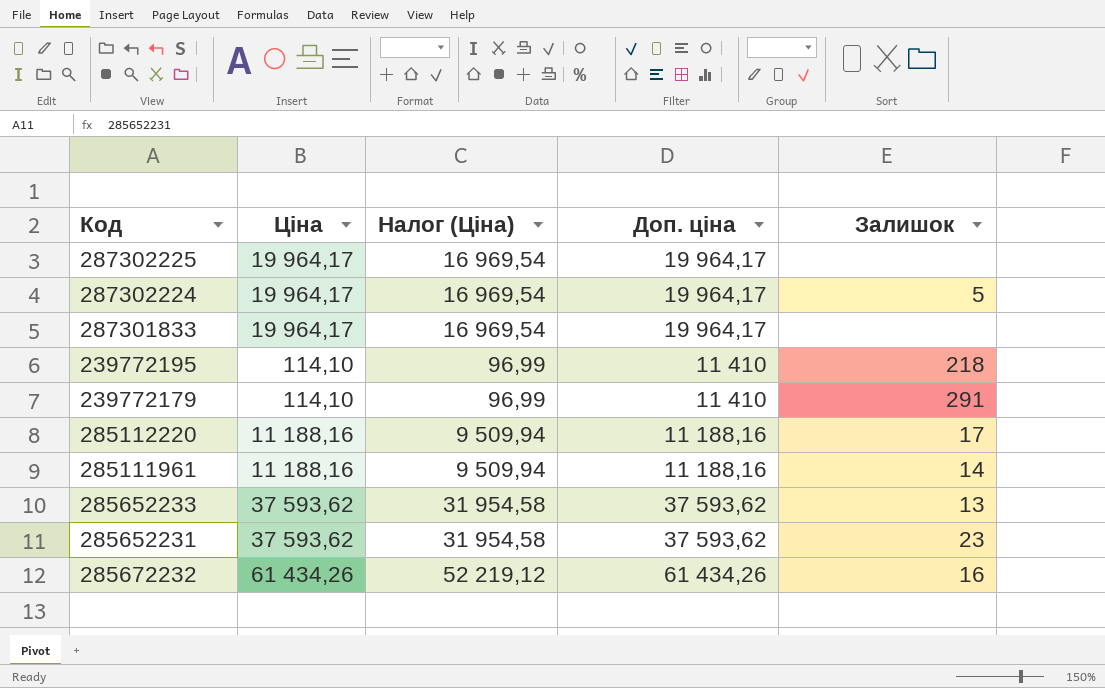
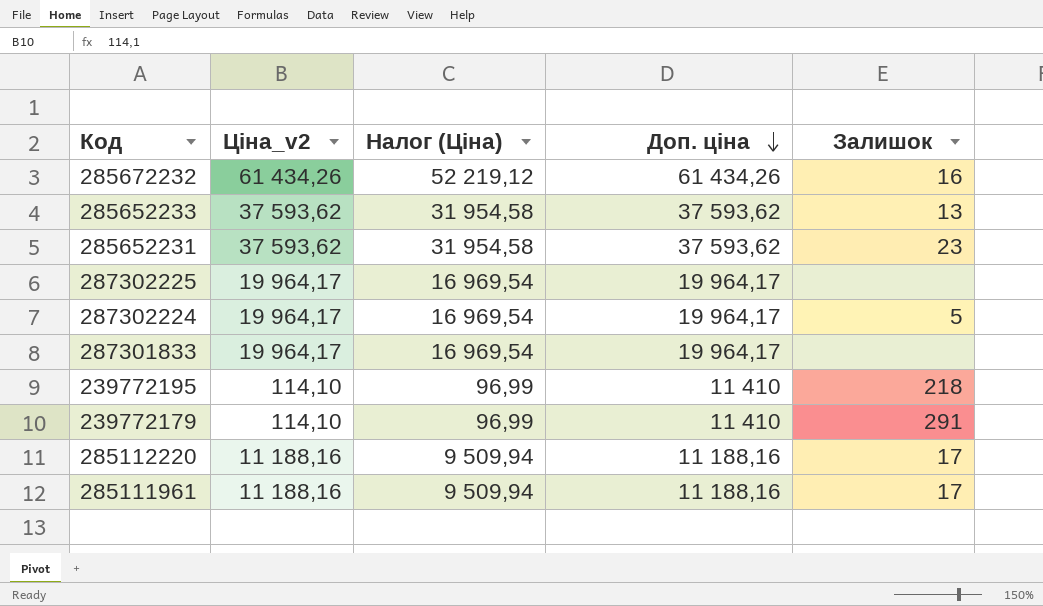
row order: none -> Доп. ціна descending
column name: Ціна -> Ціна_v2
285111961 | Залишок: 14 -> 17

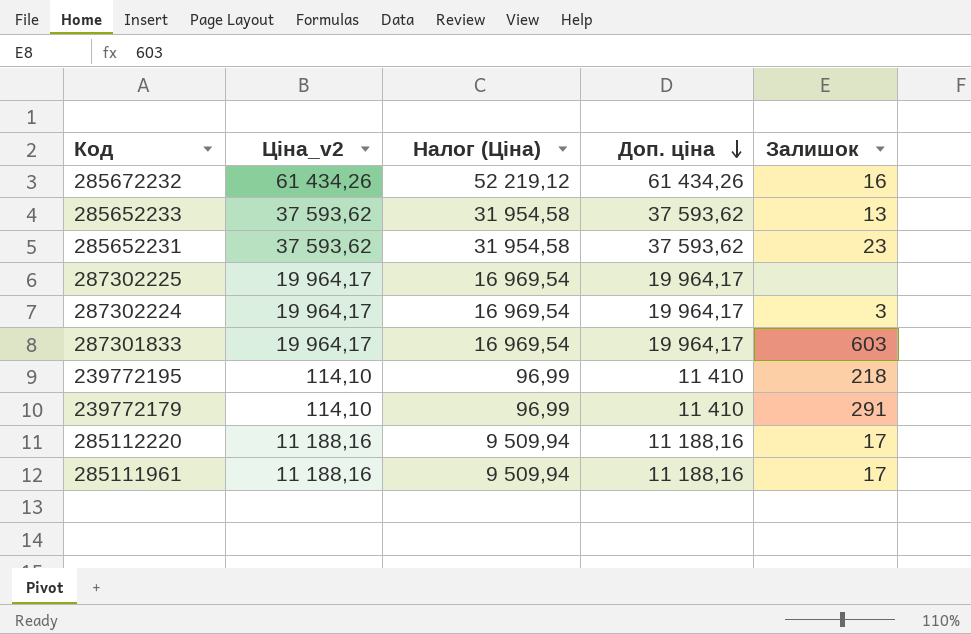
287302224 | Залишок: 5 -> 3
287301833 | Залишок: none -> 603

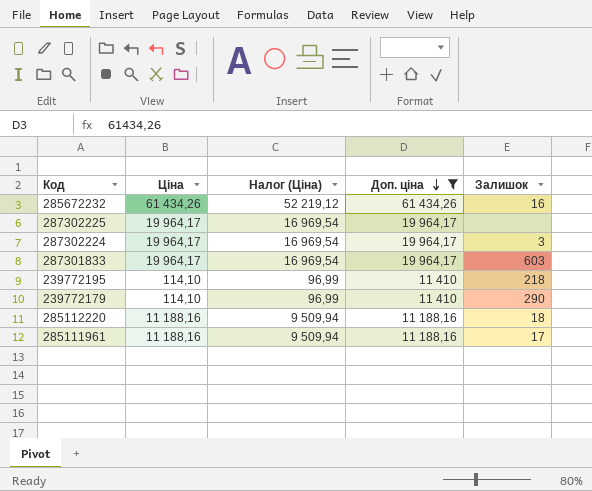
filter: none -> Доп. ціна != 37 593,62
column name: Ціна_v2 -> Ціна
239772179 | Залишок: 291 -> 290
285112220 | Залишок: 17 -> 18

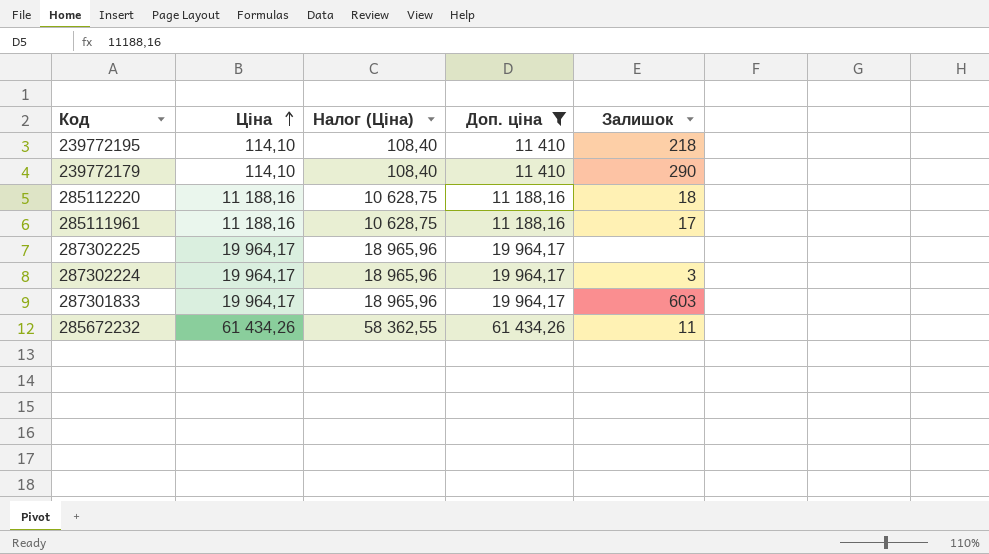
row order: Доп. ціна descending -> Ціна ascending
column Налог (Ціна) | formula: [Ціна] * 0,85 -> [Ціна] * 0,95
285672232 | Залишок: 16 -> 11

